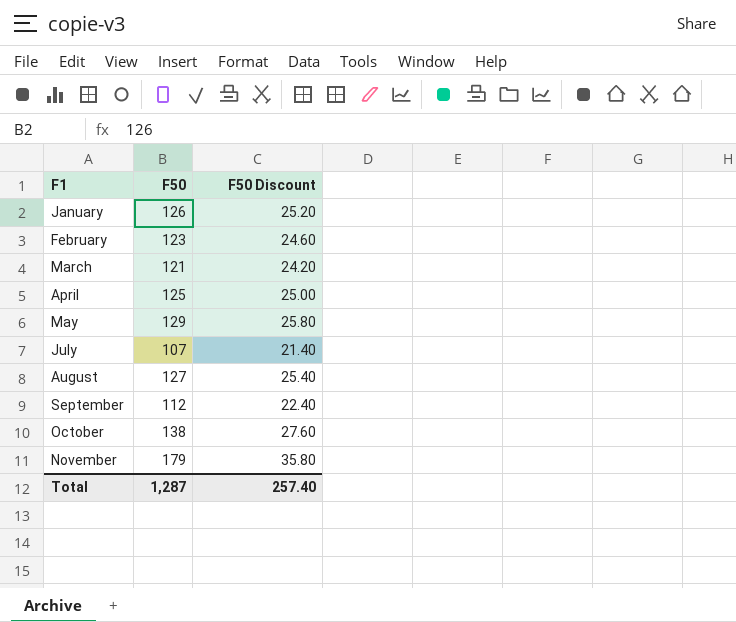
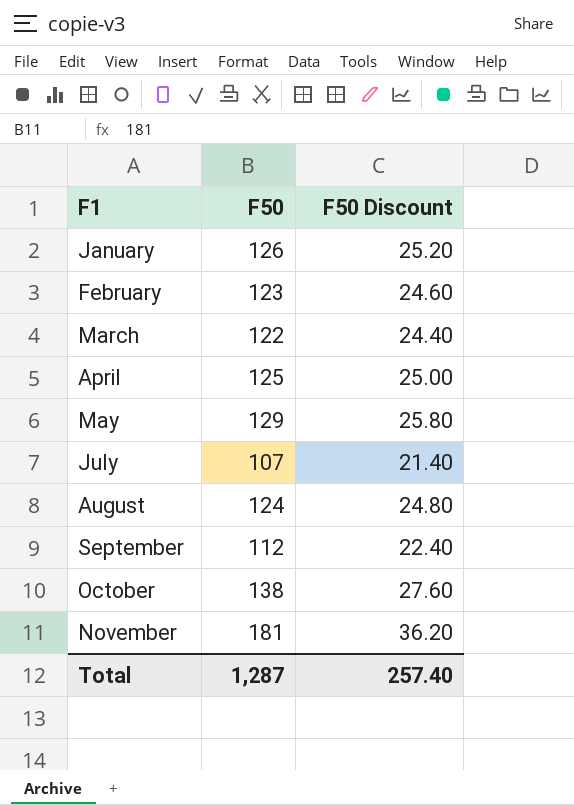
March | F50: 121 -> 122
March | F50 Discount: 24.20 -> 24.40
August | F50: 127 -> 124
August | F50 Discount: 25.40 -> 24.80
November | F50: 179 -> 181
November | F50 Discount: 35.80 -> 36.20

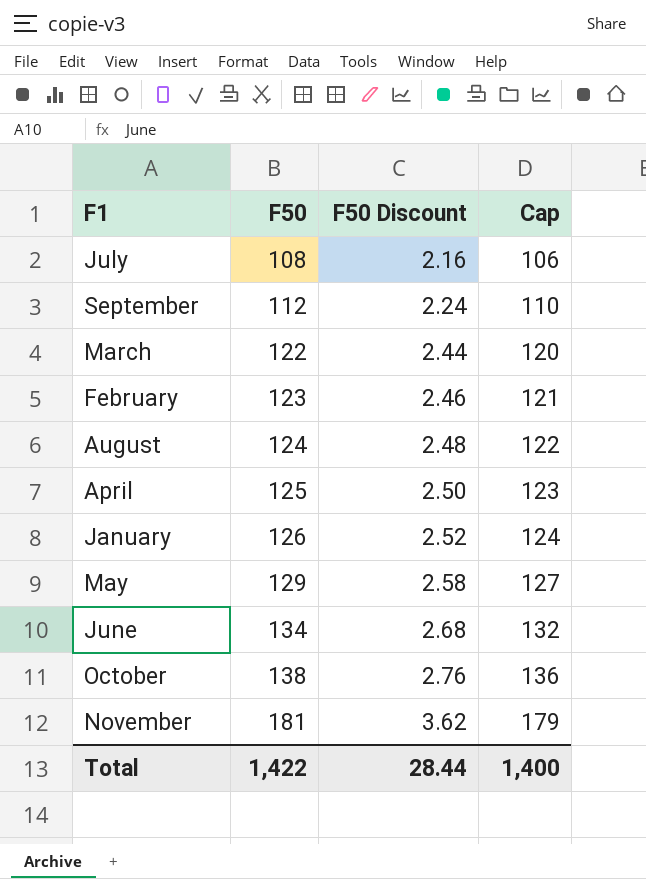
row order: F1 ascending -> F50 ascending
column F50 Discount | formula: [F50] * 0.2 -> [F50] * 0.02
column Cap | formula: none -> [F50] - 2
July | F50: 107 -> 108
row June: none -> 134 | 2.68 | 132
Total | F50: 1,287 -> 1,422
Total | F50 Discount: 257.40 -> 28.44

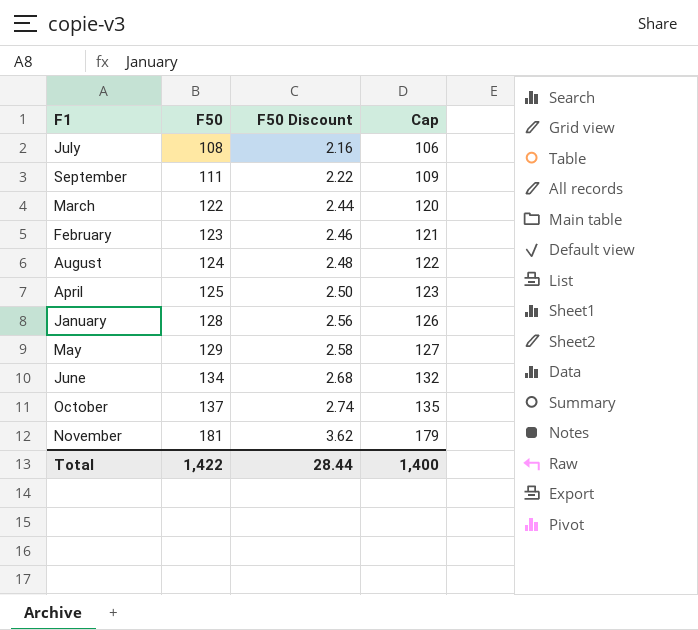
September | F50: 112 -> 111
September | F50 Discount: 2.24 -> 2.22
September | Cap: 110 -> 109
January | F50: 126 -> 128
January | F50 Discount: 2.52 -> 2.56
January | Cap: 124 -> 126
October | F50: 138 -> 137
October | F50 Discount: 2.76 -> 2.74
October | Cap: 136 -> 135

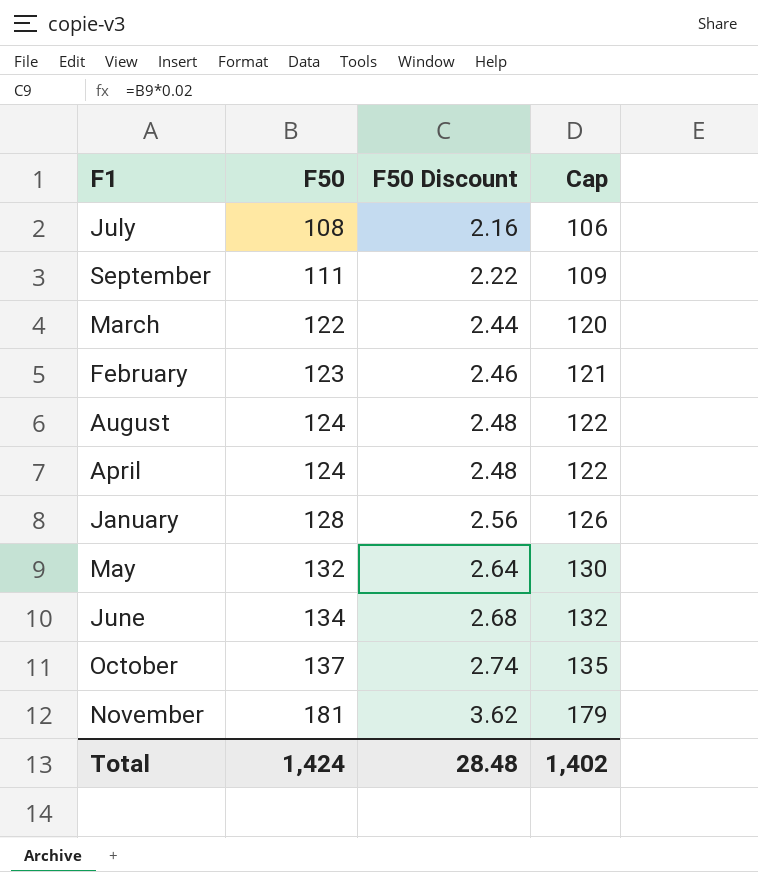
April | F50: 125 -> 124
April | F50 Discount: 2.50 -> 2.48
April | Cap: 123 -> 122
May | F50: 129 -> 132
May | F50 Discount: 2.58 -> 2.64
May | Cap: 127 -> 130
Total | F50: 1,422 -> 1,424
Total | F50 Discount: 28.44 -> 28.48
Total | Cap: 1,400 -> 1,402

